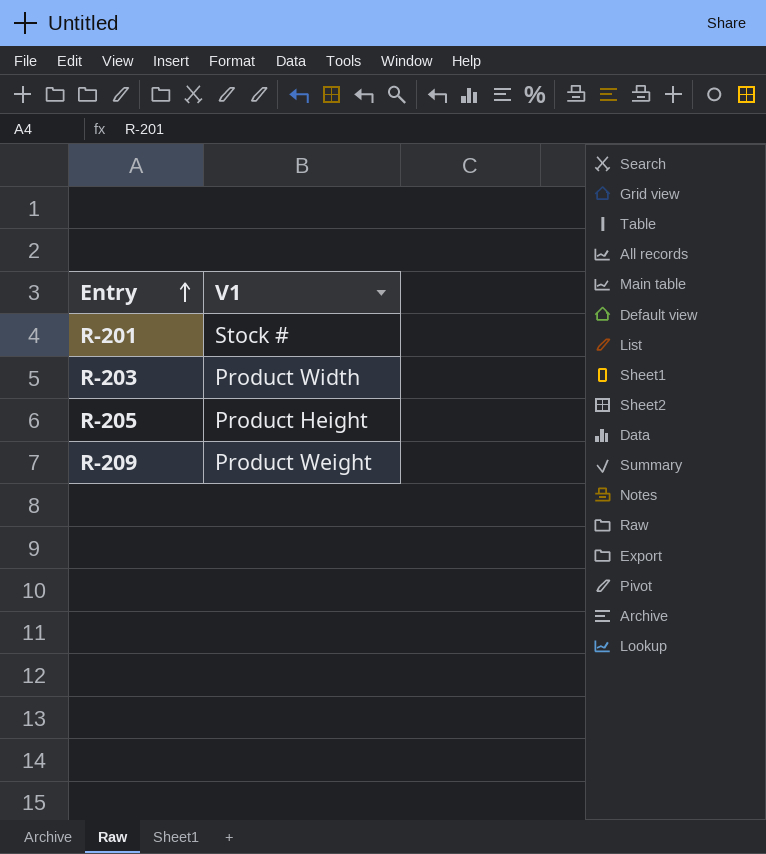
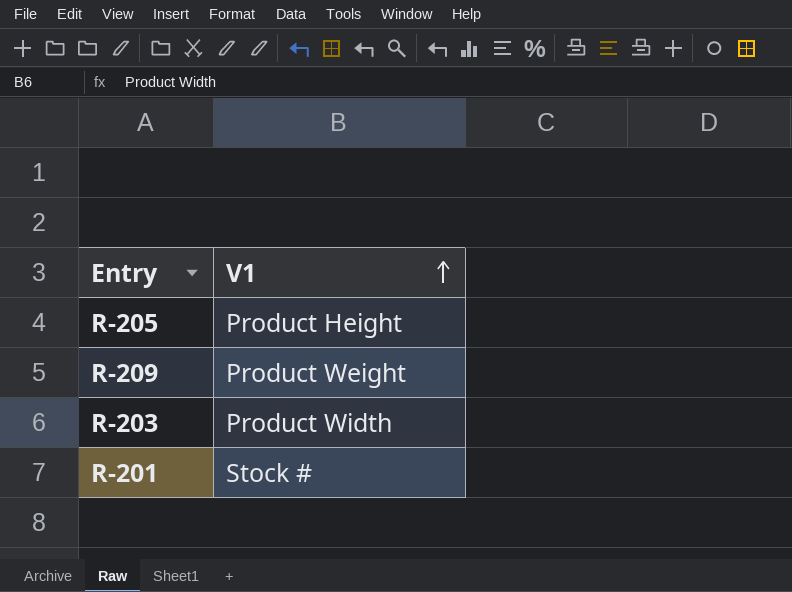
row order: Entry ascending -> V1 ascending

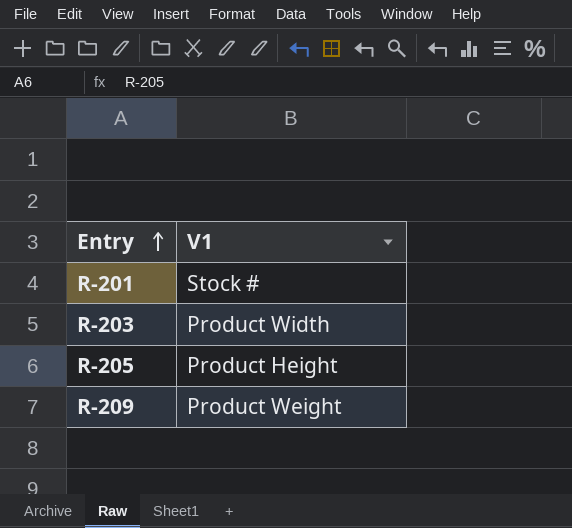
row order: V1 ascending -> Entry ascending

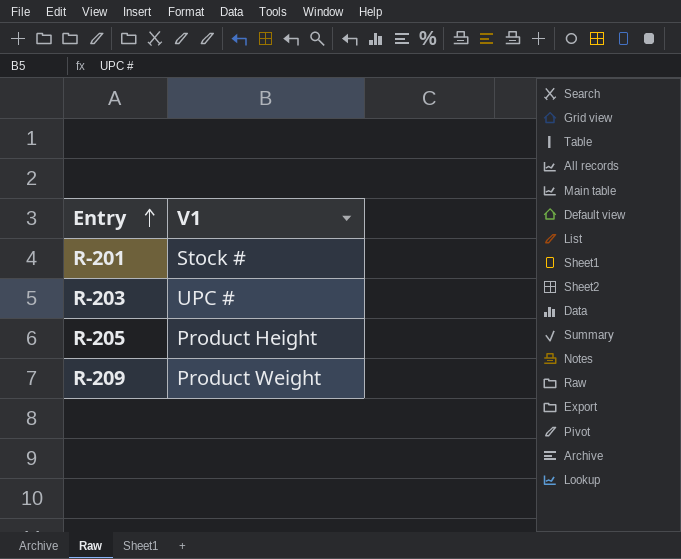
R-203 | V1: Product Width -> UPC #

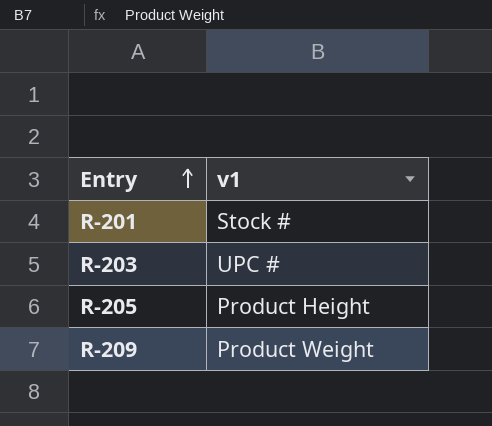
column name: V1 -> v1

